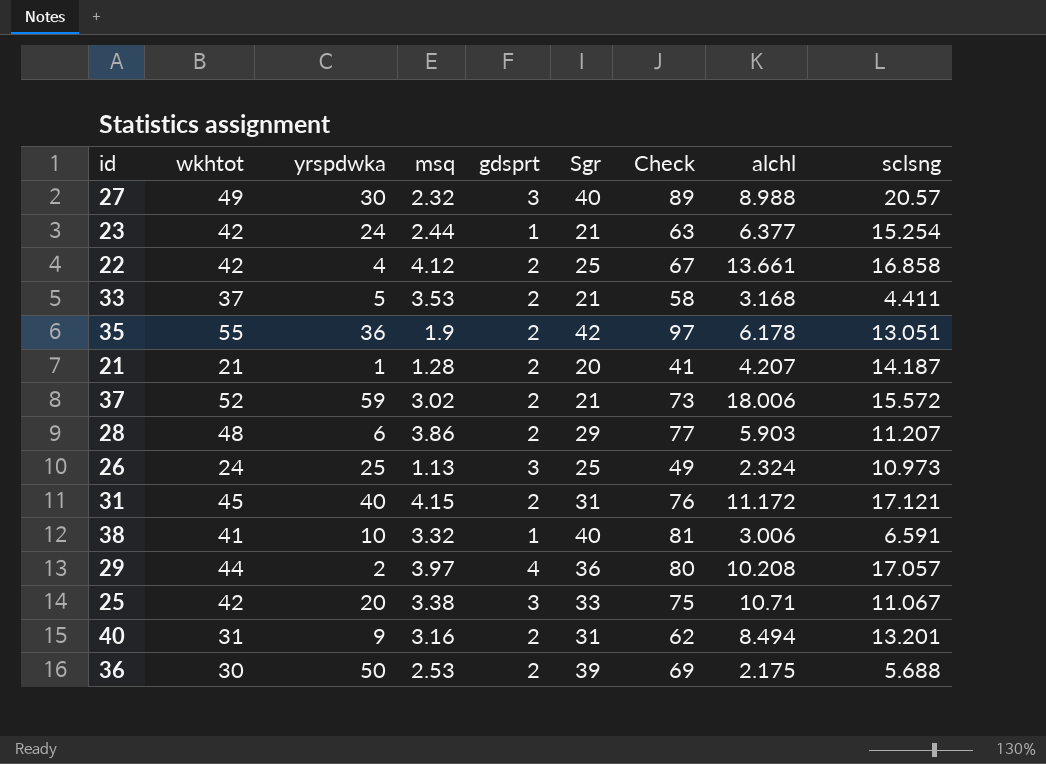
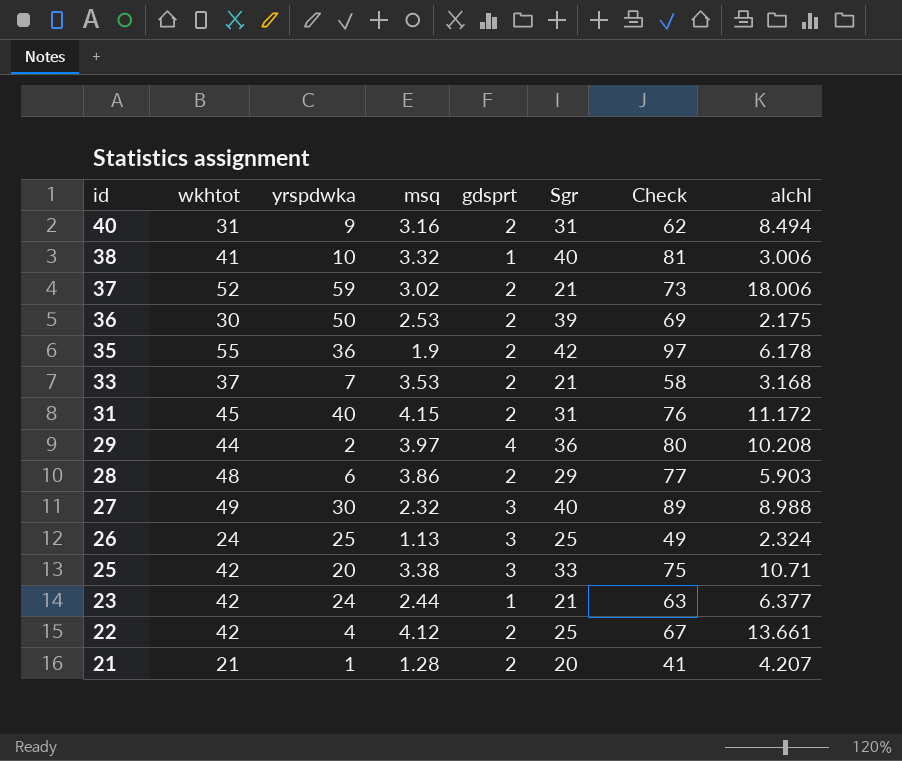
row order: none -> id descending
column sclsng | position: 9 -> none
33 | yrspdwka: 5 -> 7

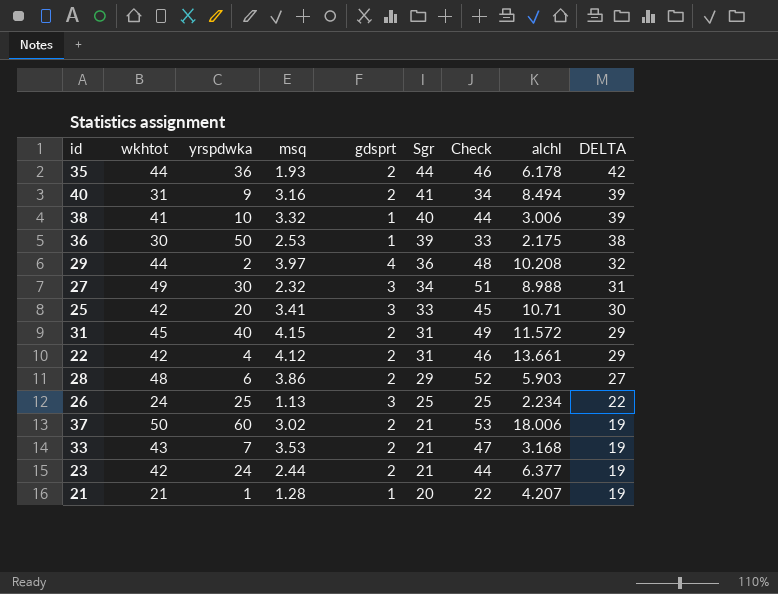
row order: id descending -> Sgr descending
column Check | formula: [wkhtot] + [Sgr] -> [wkhtot] + [msq]
column DELTA | formula: none -> [Sgr] - [gdsprt]
35 | wkhtot: 55 -> 44
35 | msq: 1.9 -> 1.93
35 | Sgr: 42 -> 44
40 | Sgr: 31 -> 41
36 | gdsprt: 2 -> 1
27 | Sgr: 40 -> 34
25 | msq: 3.38 -> 3.41
31 | alchl: 11.172 -> 11.572
22 | Sgr: 25 -> 31
26 | alchl: 2.324 -> 2.234
37 | wkhtot: 52 -> 50
37 | yrspdwka: 59 -> 60
33 | wkhtot: 37 -> 43
23 | gdsprt: 1 -> 2
21 | gdsprt: 2 -> 1

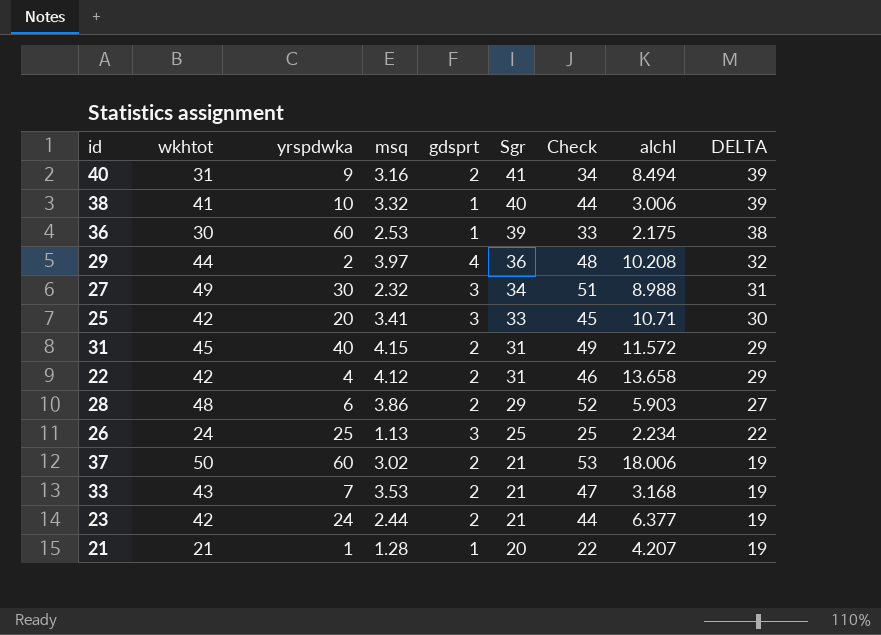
row 35: 44 | 36 | 1.93 | 2 | 44 | 46 | 6.178 | 42 -> none
36 | yrspdwka: 50 -> 60
22 | alchl: 13.661 -> 13.658

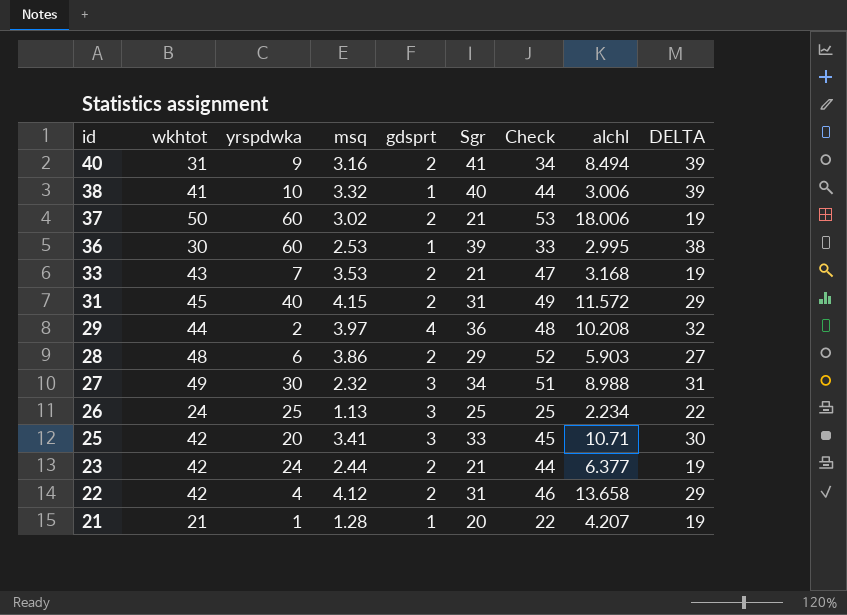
row order: Sgr descending -> id descending
36 | alchl: 2.175 -> 2.995

